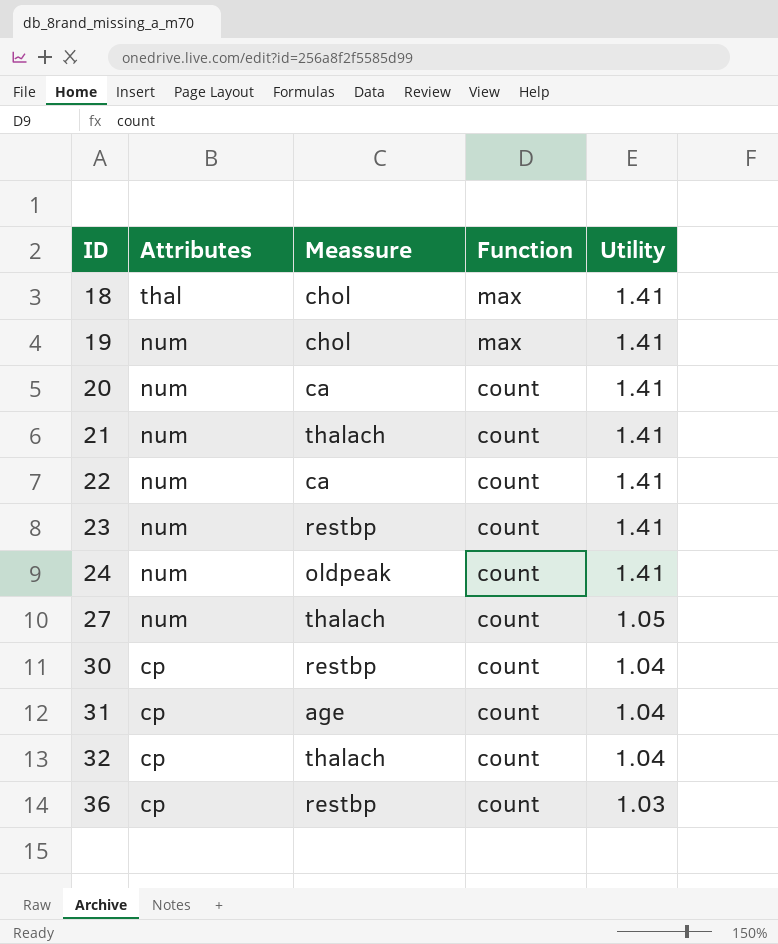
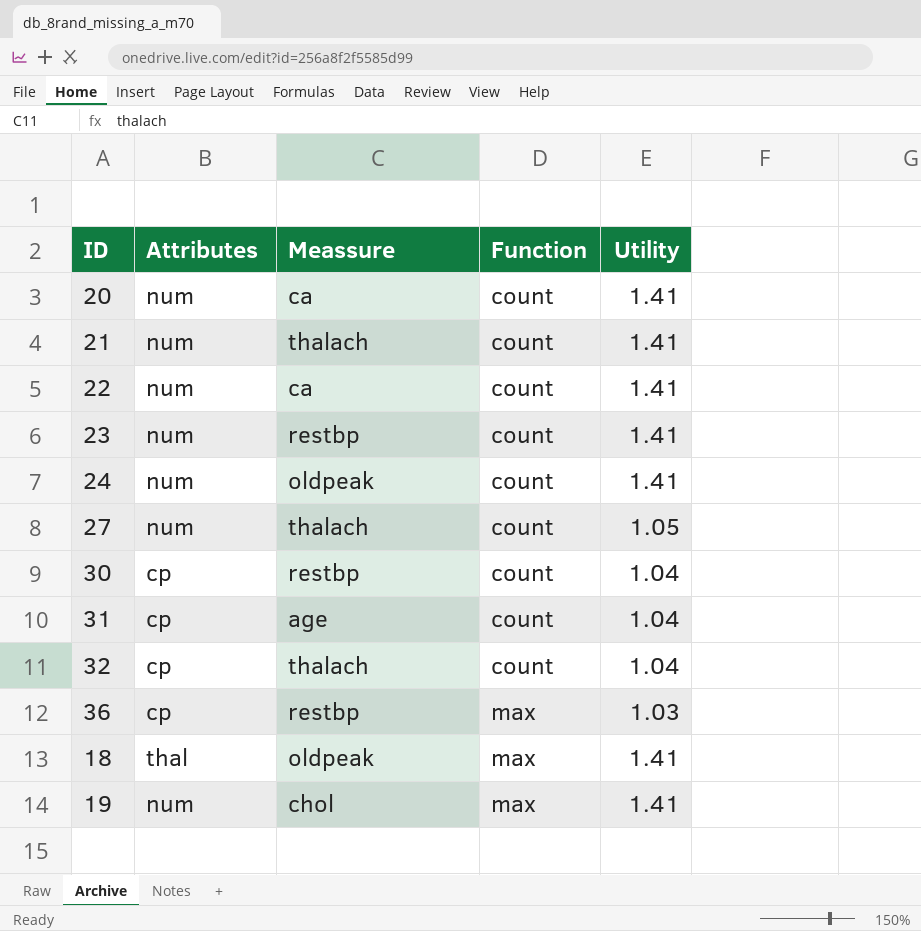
row order: ID ascending -> Function ascending
36 | Function: count -> max
18 | Meassure: chol -> oldpeak

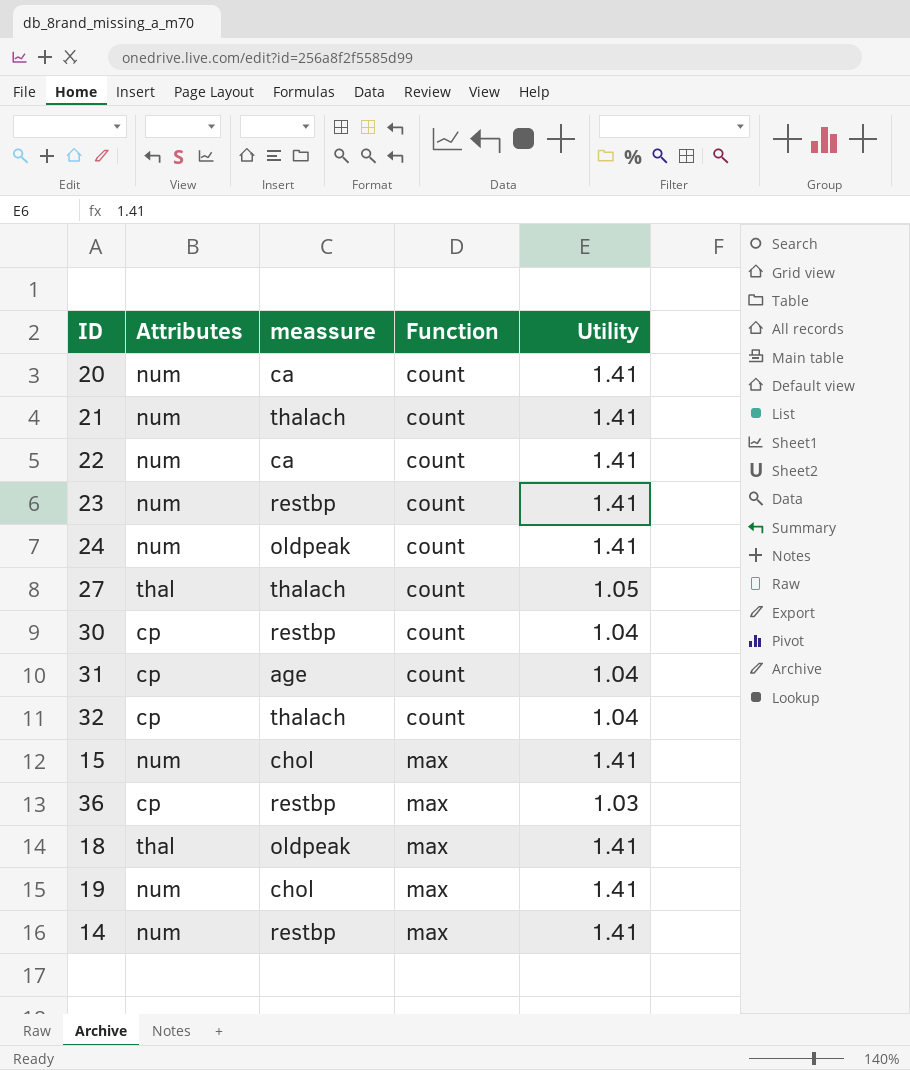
column name: Meassure -> meassure
27 | Attributes: num -> thal
row 15: none -> num | chol | max | 1.41
row 14: none -> num | restbp | max | 1.41

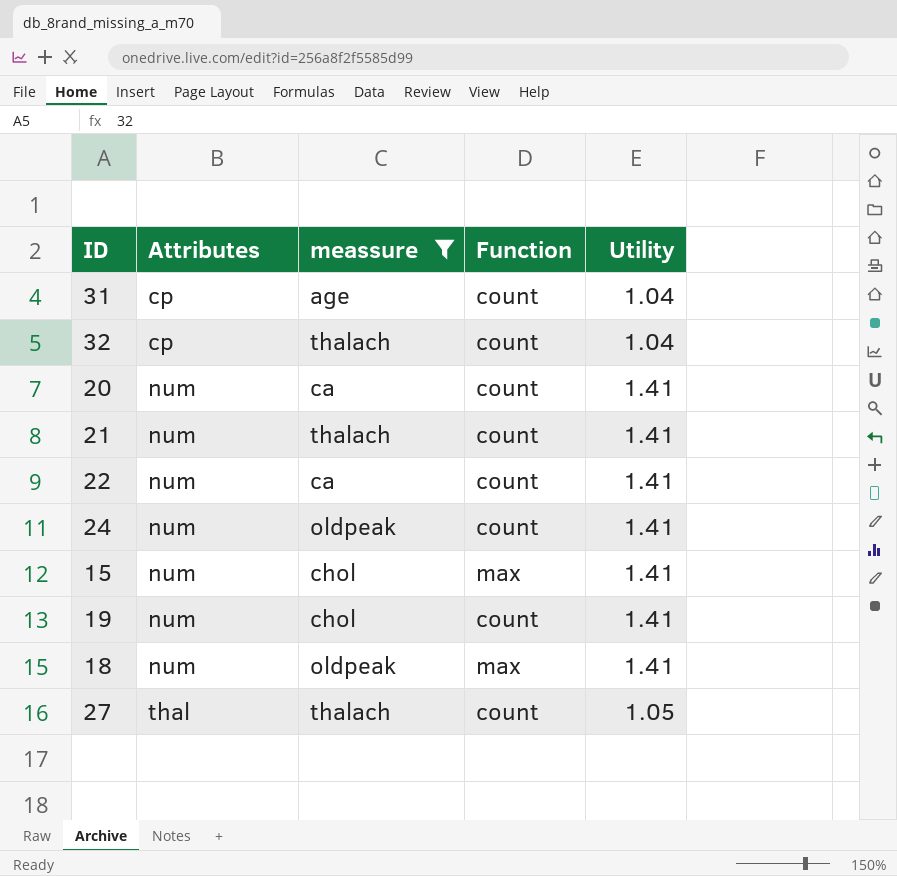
filter: none -> meassure != restbp
row order: Function ascending -> Attributes ascending
19 | Function: max -> count
18 | Attributes: thal -> num

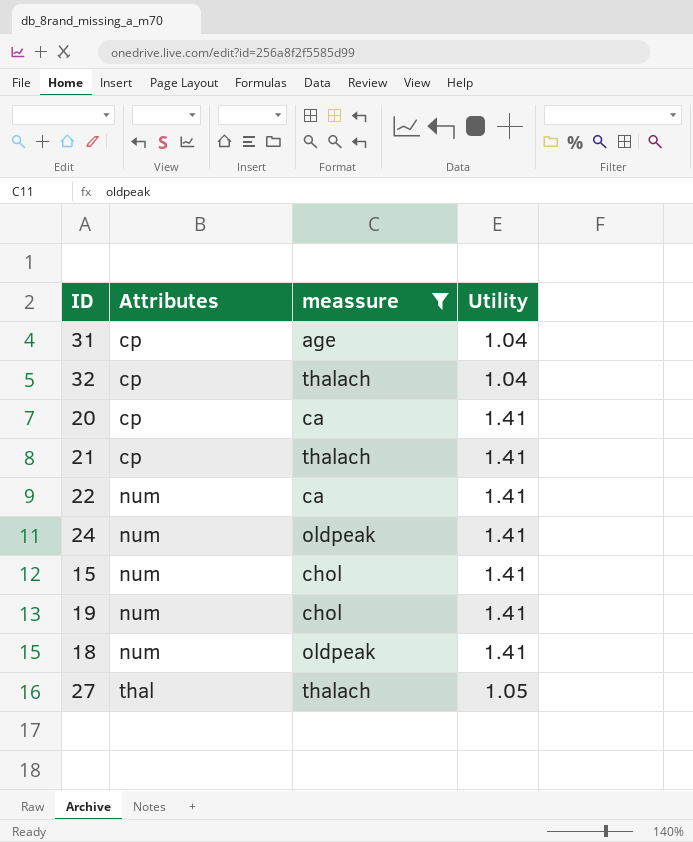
column Function | position: 4 -> none
20 | Attributes: num -> cp
21 | Attributes: num -> cp

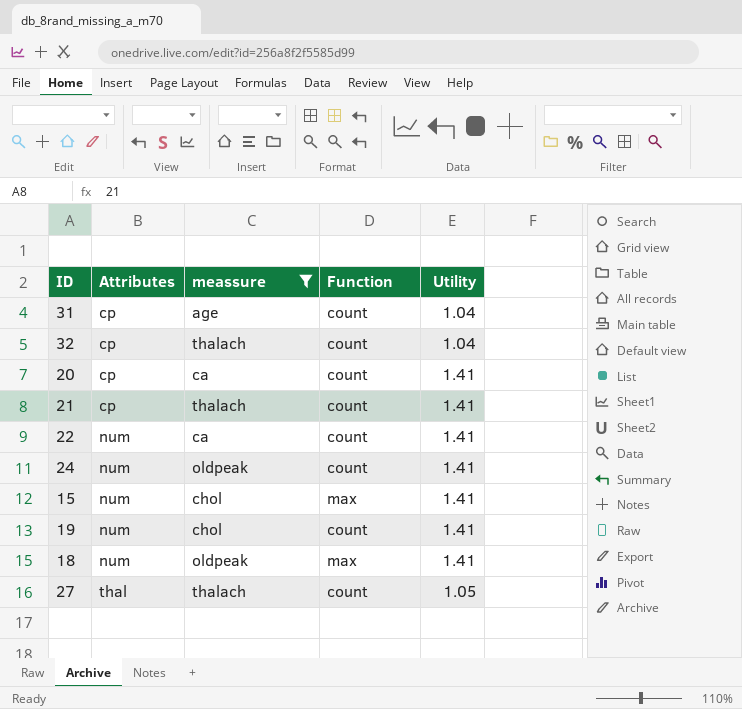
column Function | position: none -> 4

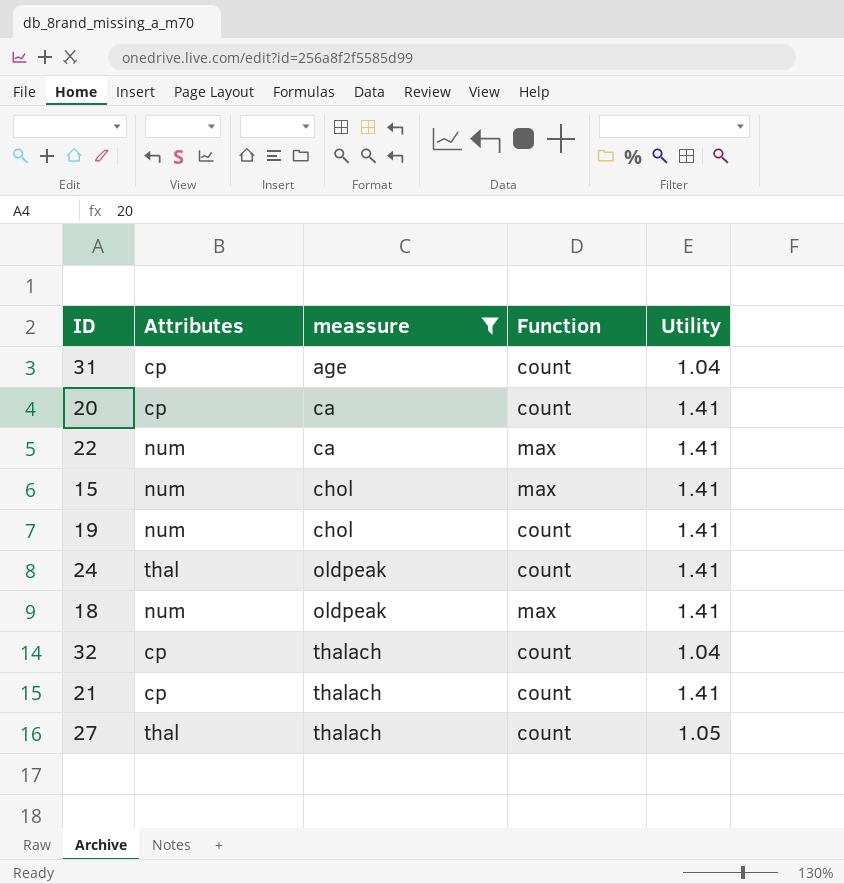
row order: Attributes ascending -> meassure ascending
22 | Function: count -> max
24 | Attributes: num -> thal

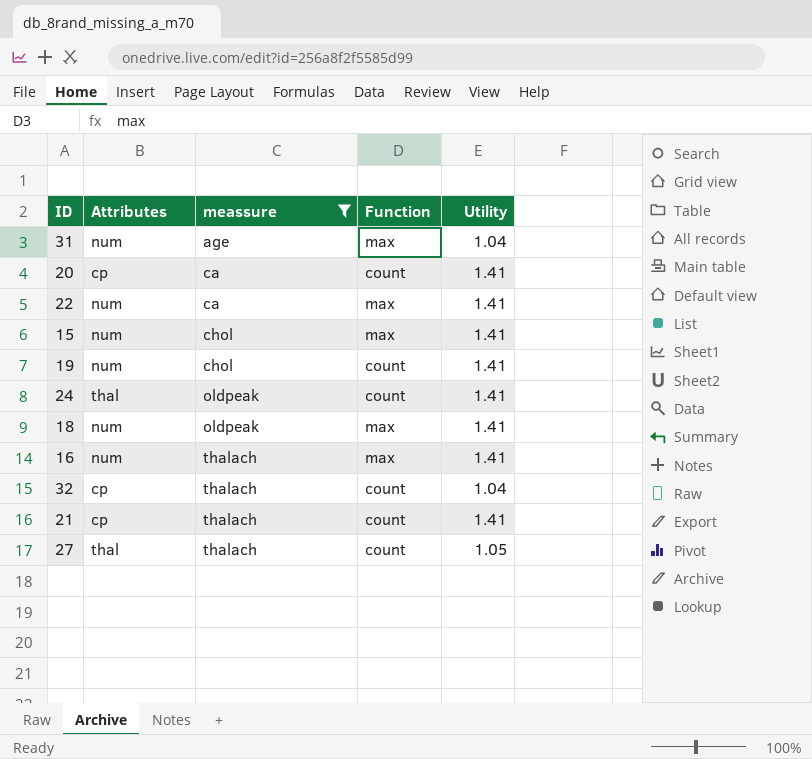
31 | Attributes: cp -> num
31 | Function: count -> max
row 16: none -> num | thalach | max | 1.41

